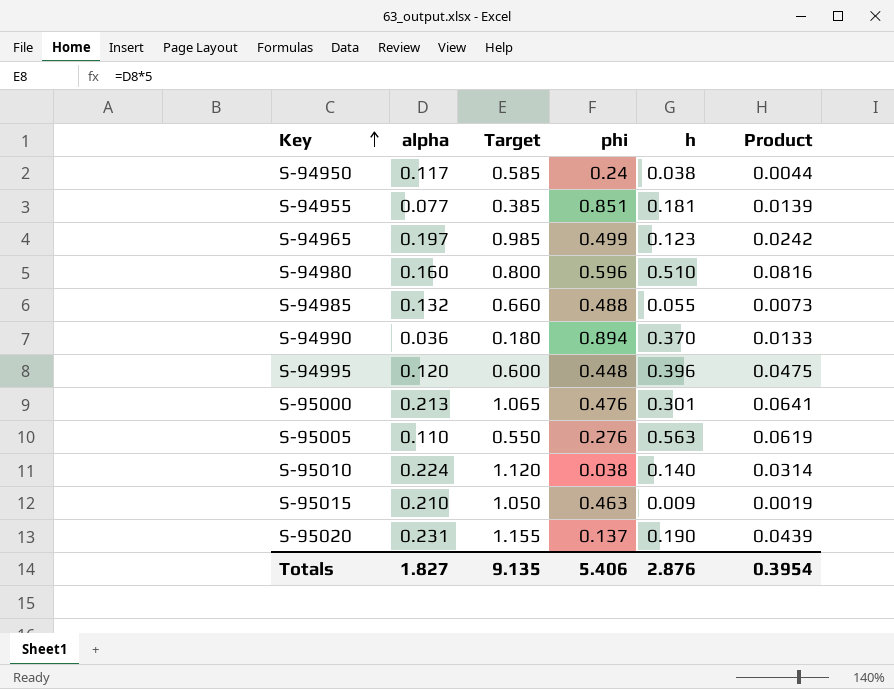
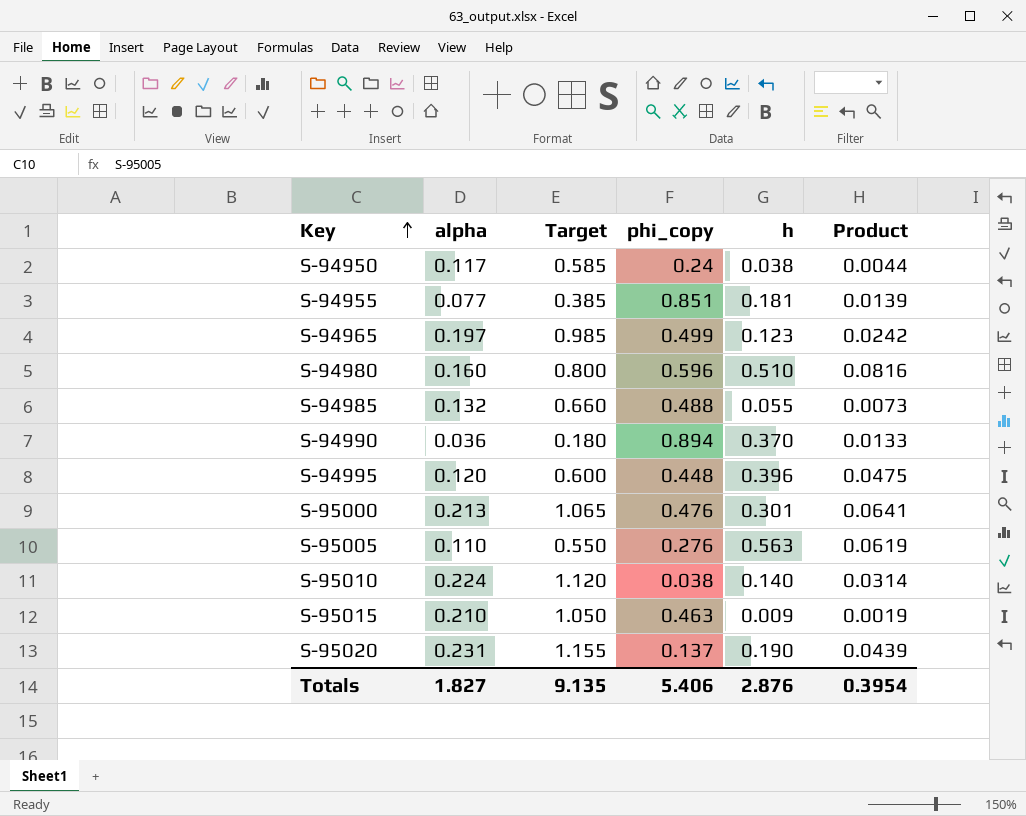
column name: phi -> phi_copy

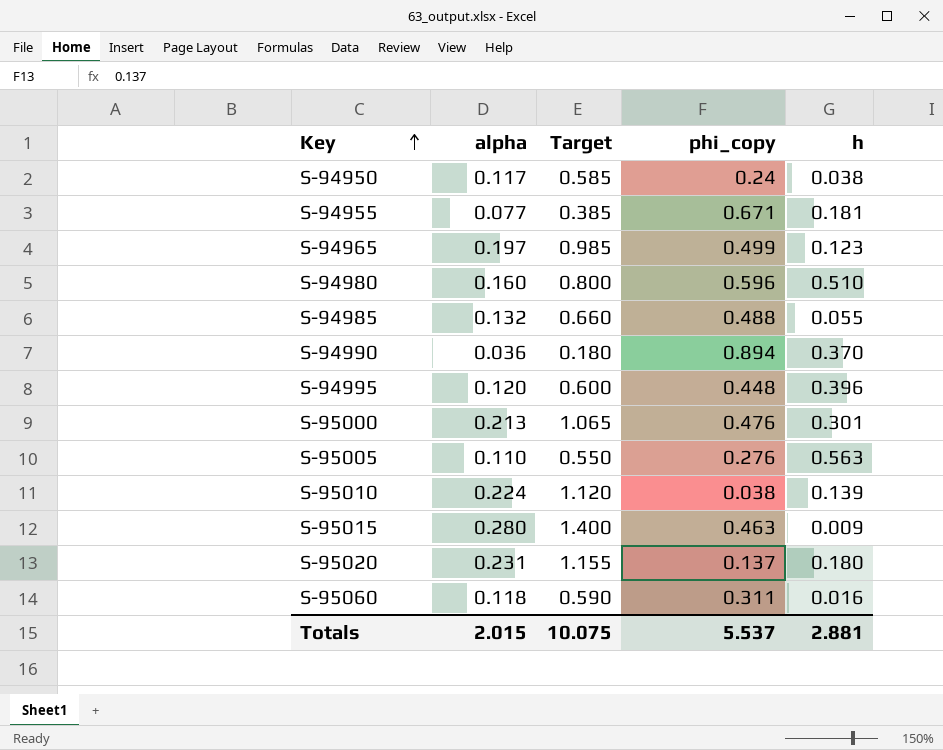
column Product | formula: [alpha] * [h] -> none
S-94955 | phi_copy: 0.851 -> 0.671
S-95010 | h: 0.140 -> 0.139
S-95015 | alpha: 0.210 -> 0.280
S-95015 | Target: 1.050 -> 1.400
S-95020 | h: 0.190 -> 0.180
row S-95060: none -> 0.118 | 0.590 | 0.311 | 0.016
Totals | alpha: 1.827 -> 2.015
Totals | Target: 9.135 -> 10.075
Totals | phi_copy: 5.406 -> 5.537
Totals | h: 2.876 -> 2.881

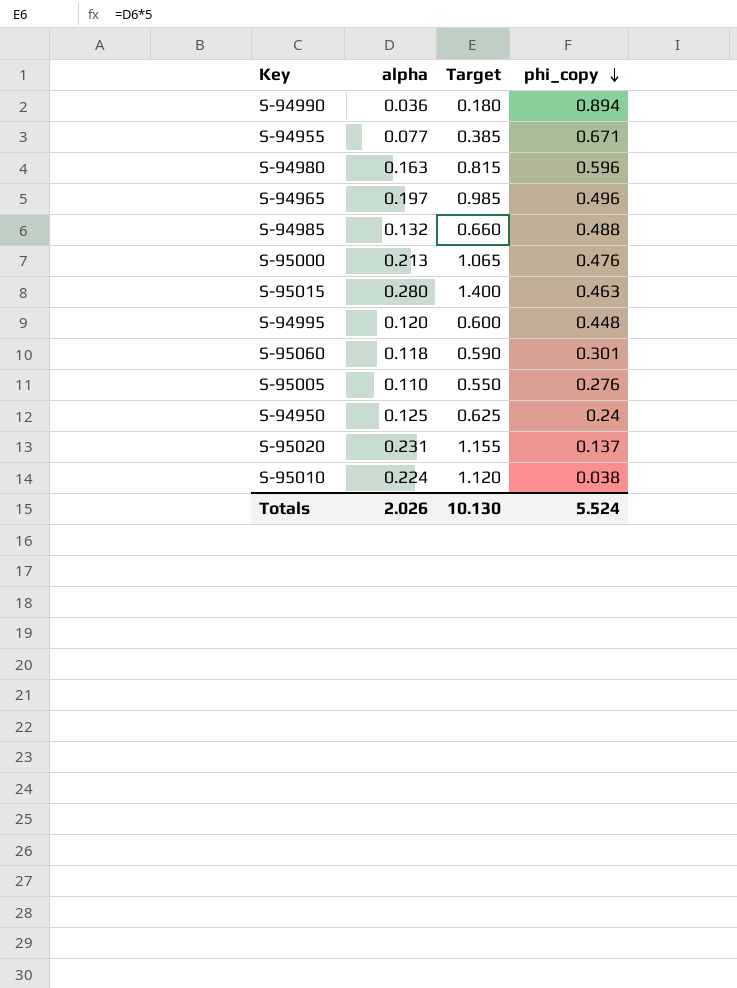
row order: Key ascending -> phi_copy descending
column h | position: 5 -> none
S-94980 | alpha: 0.160 -> 0.163
S-94980 | Target: 0.800 -> 0.815
S-94965 | phi_copy: 0.499 -> 0.496
S-95060 | phi_copy: 0.311 -> 0.301
S-94950 | alpha: 0.117 -> 0.125
S-94950 | Target: 0.585 -> 0.625
Totals | alpha: 2.015 -> 2.026
Totals | Target: 10.075 -> 10.130
Totals | phi_copy: 5.537 -> 5.524

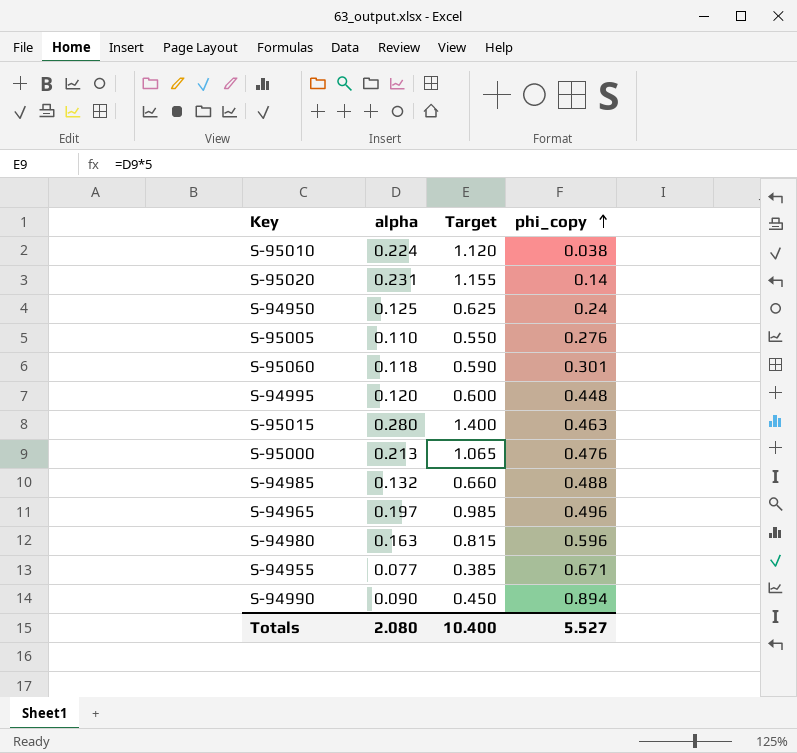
row order: phi_copy descending -> phi_copy ascending
S-95020 | phi_copy: 0.137 -> 0.14
S-94990 | alpha: 0.036 -> 0.090
S-94990 | Target: 0.180 -> 0.450
Totals | alpha: 2.026 -> 2.080
Totals | Target: 10.130 -> 10.400
Totals | phi_copy: 5.524 -> 5.527

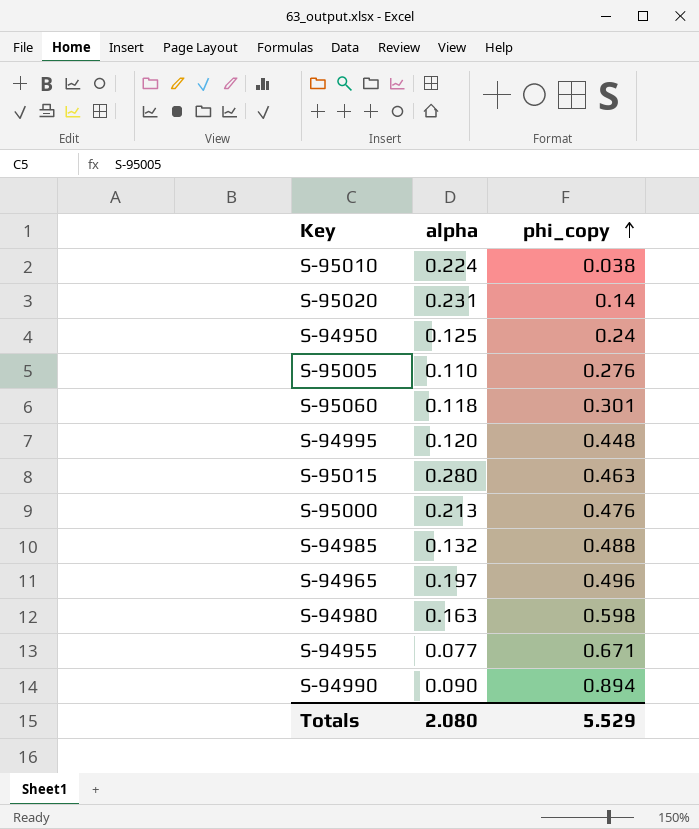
column Target | formula: [alpha] * 5 -> none
S-94980 | phi_copy: 0.596 -> 0.598
Totals | phi_copy: 5.527 -> 5.529

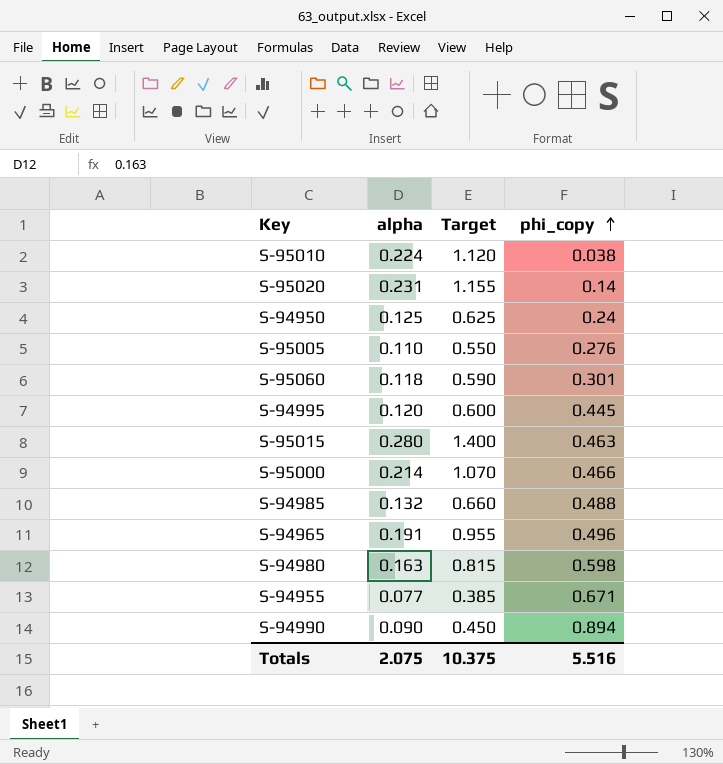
column Target | formula: none -> [alpha] * 5
S-94995 | phi_copy: 0.448 -> 0.445
S-95000 | alpha: 0.213 -> 0.214
S-95000 | phi_copy: 0.476 -> 0.466
S-94965 | alpha: 0.197 -> 0.191
Totals | alpha: 2.080 -> 2.075
Totals | phi_copy: 5.529 -> 5.516

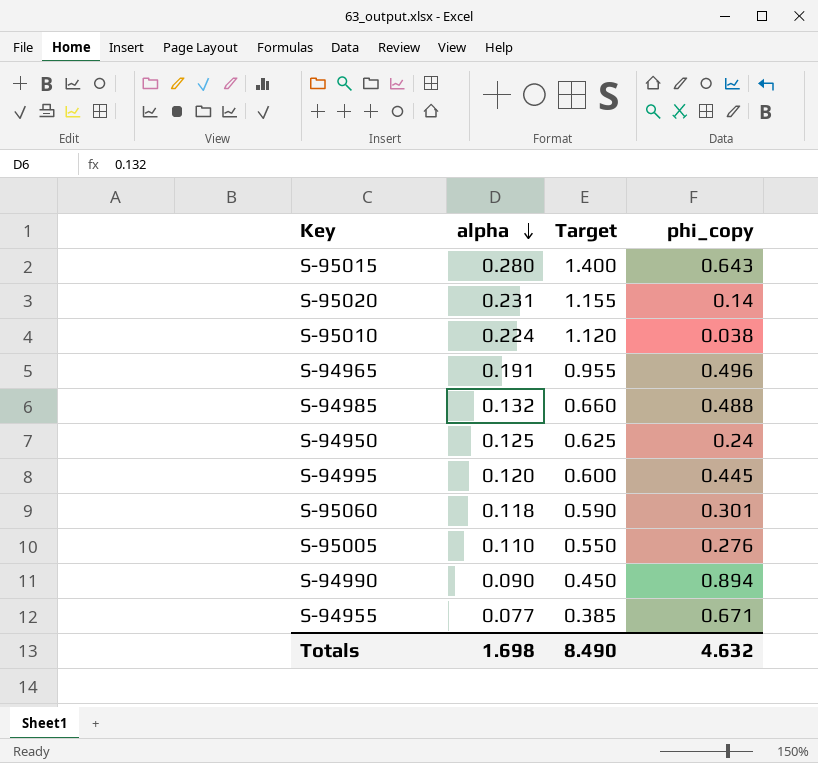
row order: phi_copy ascending -> alpha descending
row S-95000: 0.214 | 1.070 | 0.466 -> none
row S-94980: 0.163 | 0.815 | 0.598 -> none
S-95015 | phi_copy: 0.463 -> 0.643
Totals | alpha: 2.075 -> 1.698
Totals | Target: 10.375 -> 8.490
Totals | phi_copy: 5.516 -> 4.632

